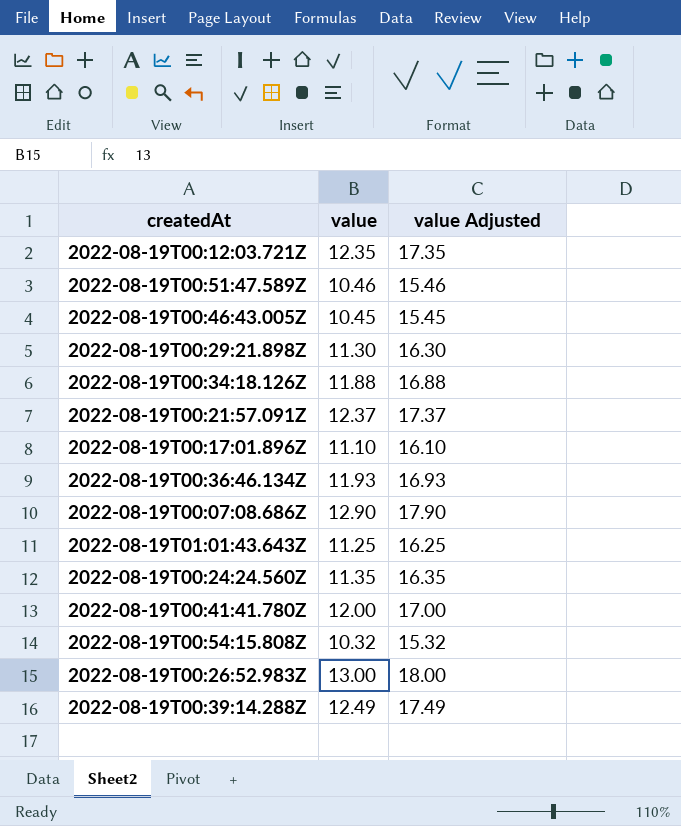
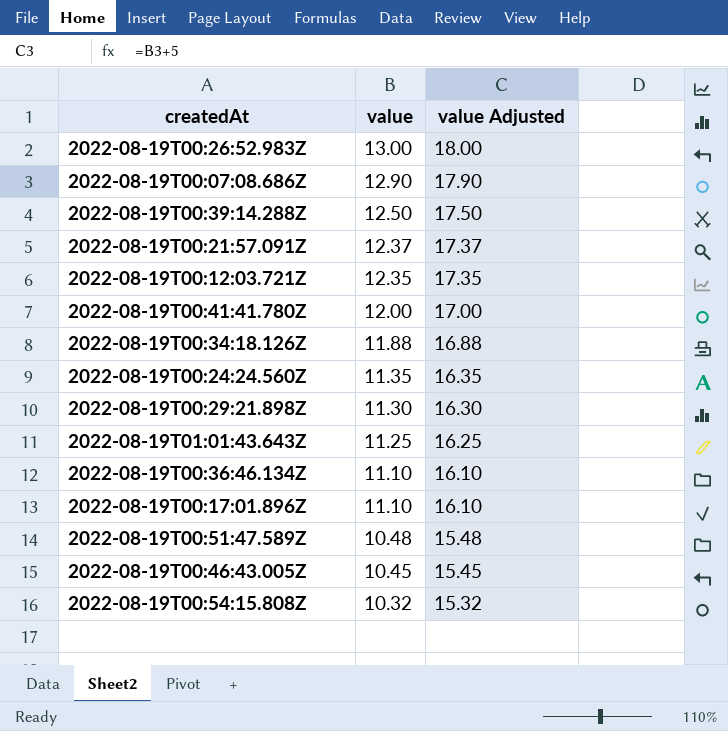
row order: none -> value descending
2022-08-19T00:39:14.288Z | value: 12.49 -> 12.50
2022-08-19T00:39:14.288Z | value Adjusted: 17.49 -> 17.50
2022-08-19T00:36:46.134Z | value: 11.93 -> 11.10
2022-08-19T00:36:46.134Z | value Adjusted: 16.93 -> 16.10
2022-08-19T00:51:47.589Z | value: 10.46 -> 10.48
2022-08-19T00:51:47.589Z | value Adjusted: 15.46 -> 15.48

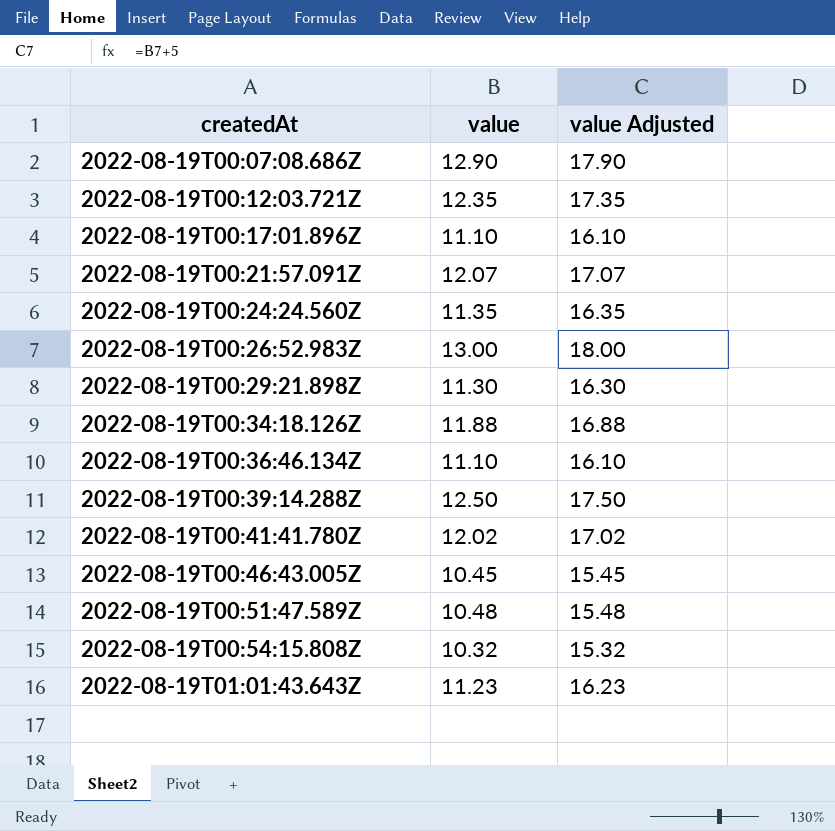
row order: value descending -> createdAt ascending
2022-08-19T00:21:57.091Z | value: 12.37 -> 12.07
2022-08-19T00:21:57.091Z | value Adjusted: 17.37 -> 17.07
2022-08-19T00:41:41.780Z | value: 12.00 -> 12.02
2022-08-19T00:41:41.780Z | value Adjusted: 17.00 -> 17.02
2022-08-19T01:01:43.643Z | value: 11.25 -> 11.23
2022-08-19T01:01:43.643Z | value Adjusted: 16.25 -> 16.23

